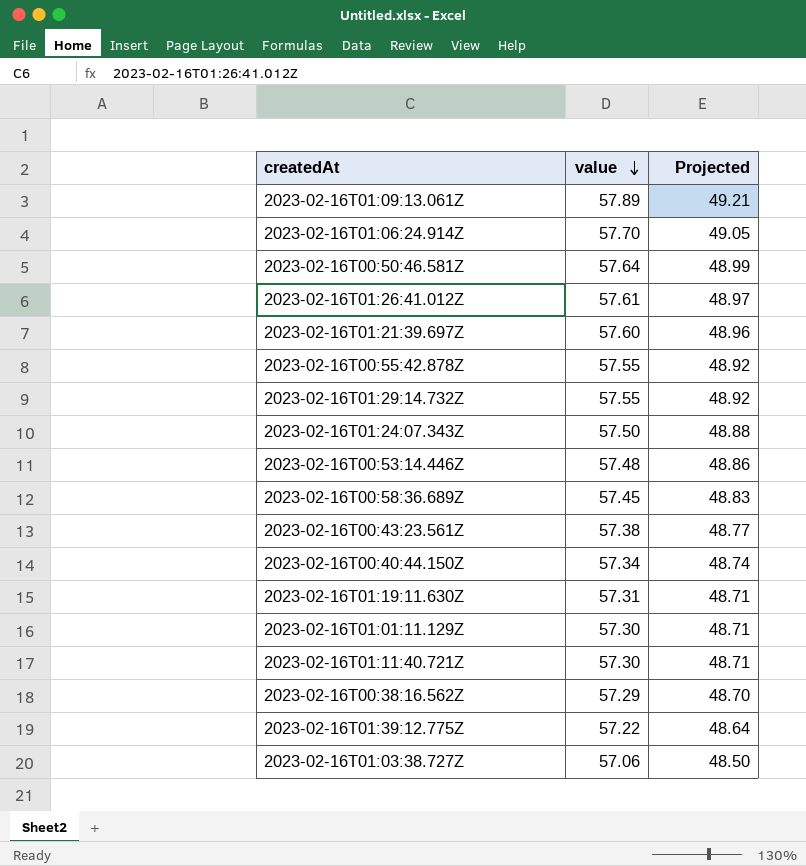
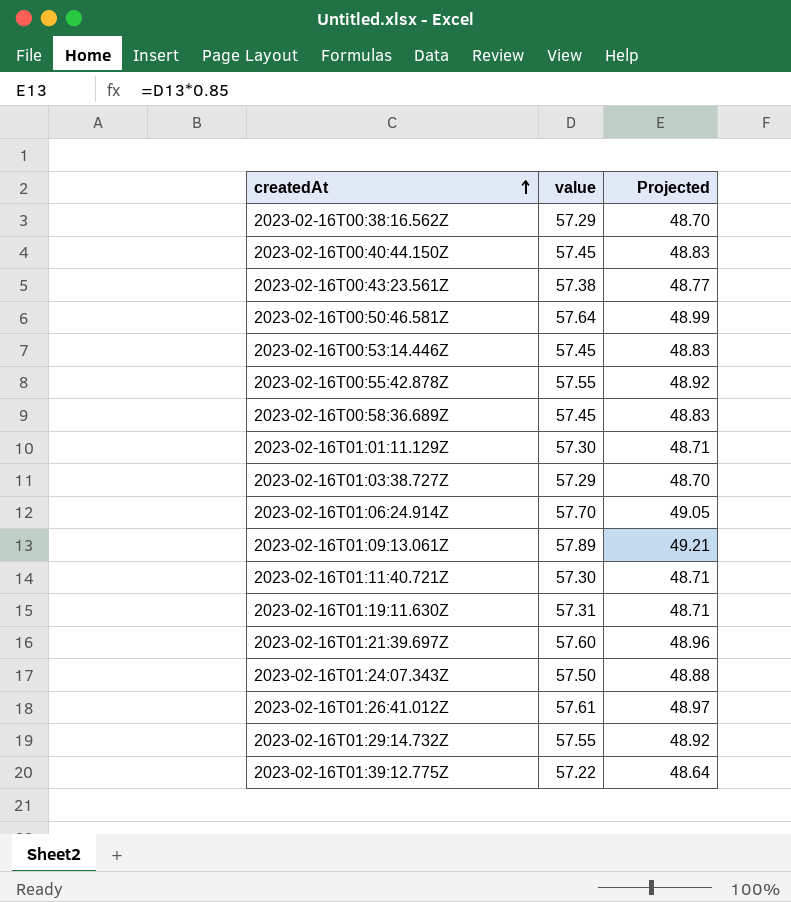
row order: value descending -> createdAt ascending
2023-02-16T00:40:44.150Z | value: 57.34 -> 57.45
2023-02-16T00:40:44.150Z | Projected: 48.74 -> 48.83
2023-02-16T00:53:14.446Z | value: 57.48 -> 57.45
2023-02-16T00:53:14.446Z | Projected: 48.86 -> 48.83
2023-02-16T01:03:38.727Z | value: 57.06 -> 57.29
2023-02-16T01:03:38.727Z | Projected: 48.50 -> 48.70

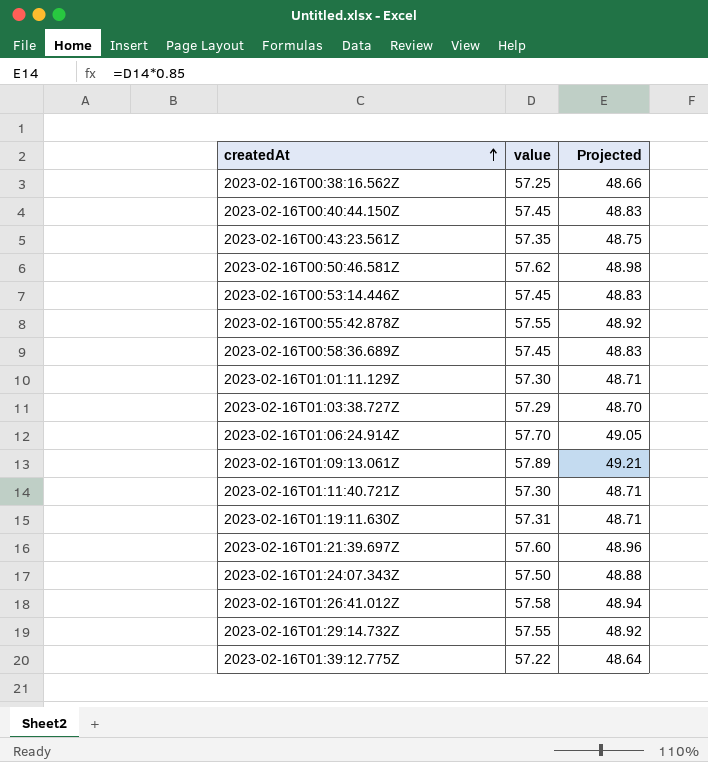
2023-02-16T00:38:16.562Z | value: 57.29 -> 57.25
2023-02-16T00:38:16.562Z | Projected: 48.70 -> 48.66
2023-02-16T00:43:23.561Z | value: 57.38 -> 57.35
2023-02-16T00:43:23.561Z | Projected: 48.77 -> 48.75
2023-02-16T00:50:46.581Z | value: 57.64 -> 57.62
2023-02-16T00:50:46.581Z | Projected: 48.99 -> 48.98
2023-02-16T01:26:41.012Z | value: 57.61 -> 57.58
2023-02-16T01:26:41.012Z | Projected: 48.97 -> 48.94

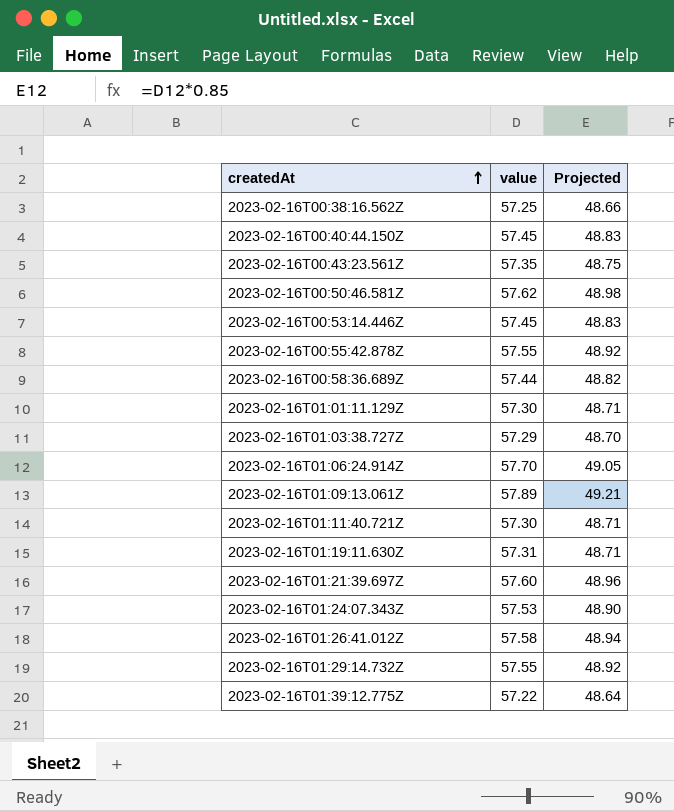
2023-02-16T00:58:36.689Z | value: 57.45 -> 57.44
2023-02-16T00:58:36.689Z | Projected: 48.83 -> 48.82
2023-02-16T01:24:07.343Z | value: 57.50 -> 57.53
2023-02-16T01:24:07.343Z | Projected: 48.88 -> 48.90

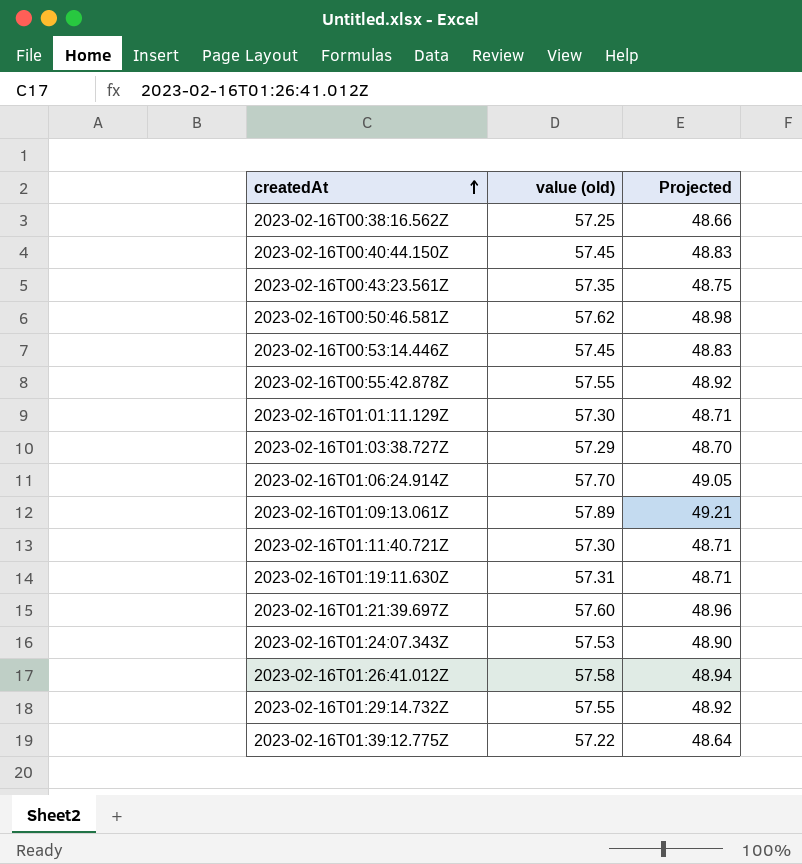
column name: value -> value (old)
row 2023-02-16T00:58:36.689Z: 57.44 | 48.82 -> none

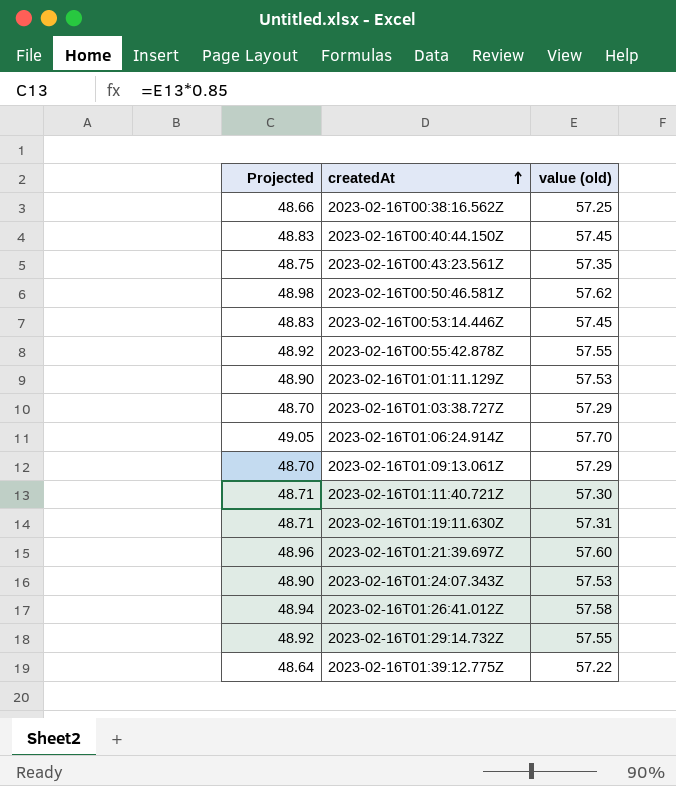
column Projected | position: 3 -> 1
2023-02-16T01:01:11.129Z | Projected: 48.71 -> 48.90
2023-02-16T01:01:11.129Z | value (old): 57.30 -> 57.53
2023-02-16T01:09:13.061Z | Projected: 49.21 -> 48.70
2023-02-16T01:09:13.061Z | value (old): 57.89 -> 57.29

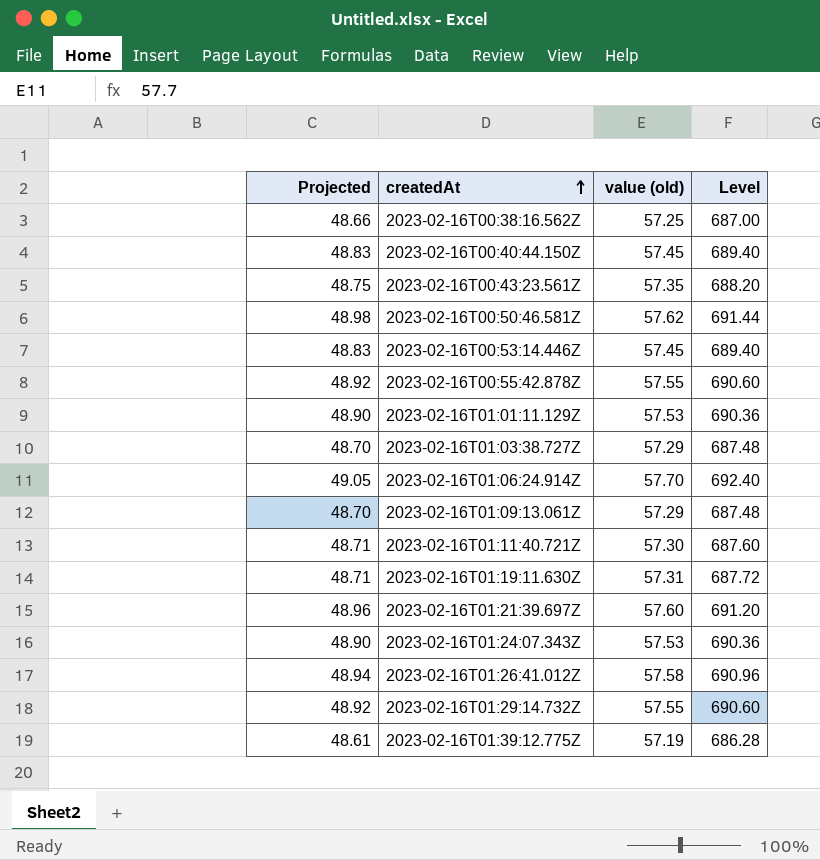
column Level | formula: none -> [value (old)] * 12
2023-02-16T01:39:12.775Z | Projected: 48.64 -> 48.61
2023-02-16T01:39:12.775Z | value (old): 57.22 -> 57.19

